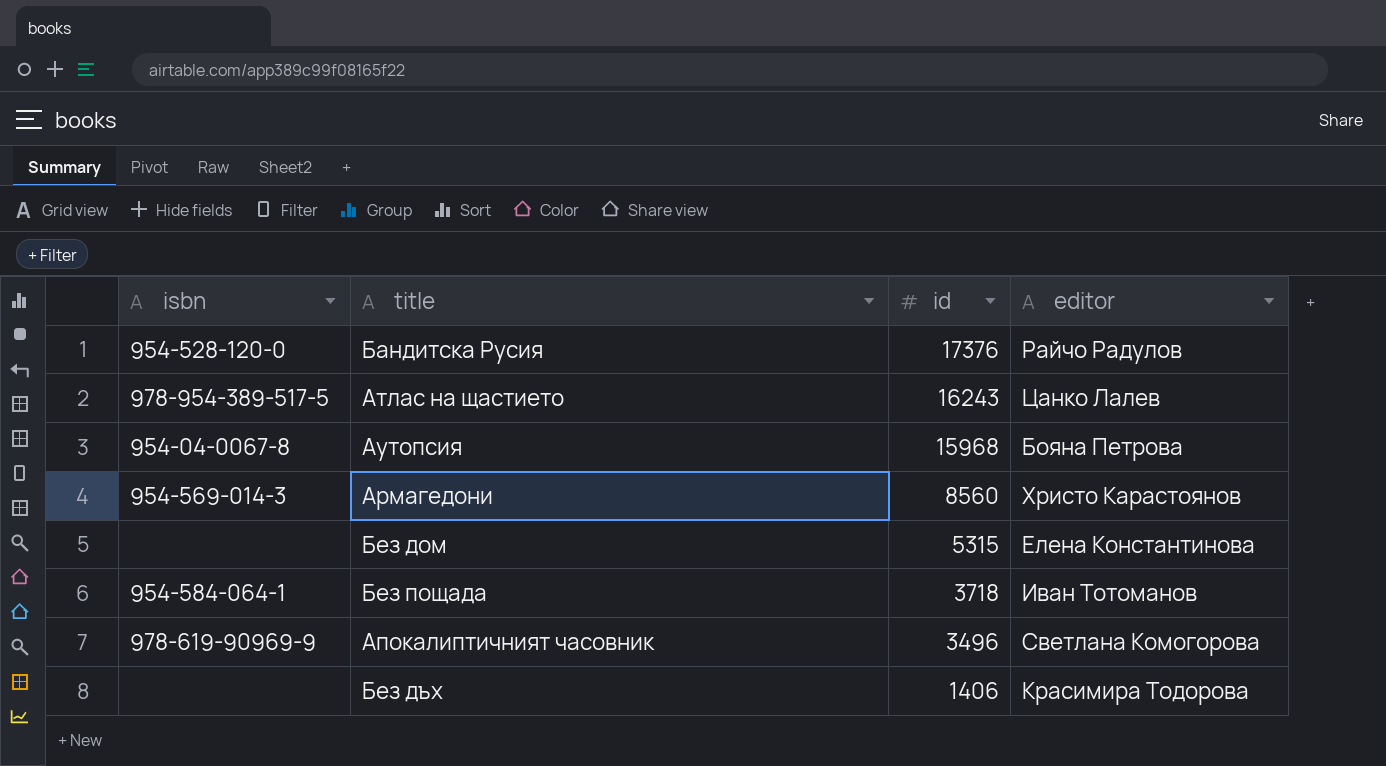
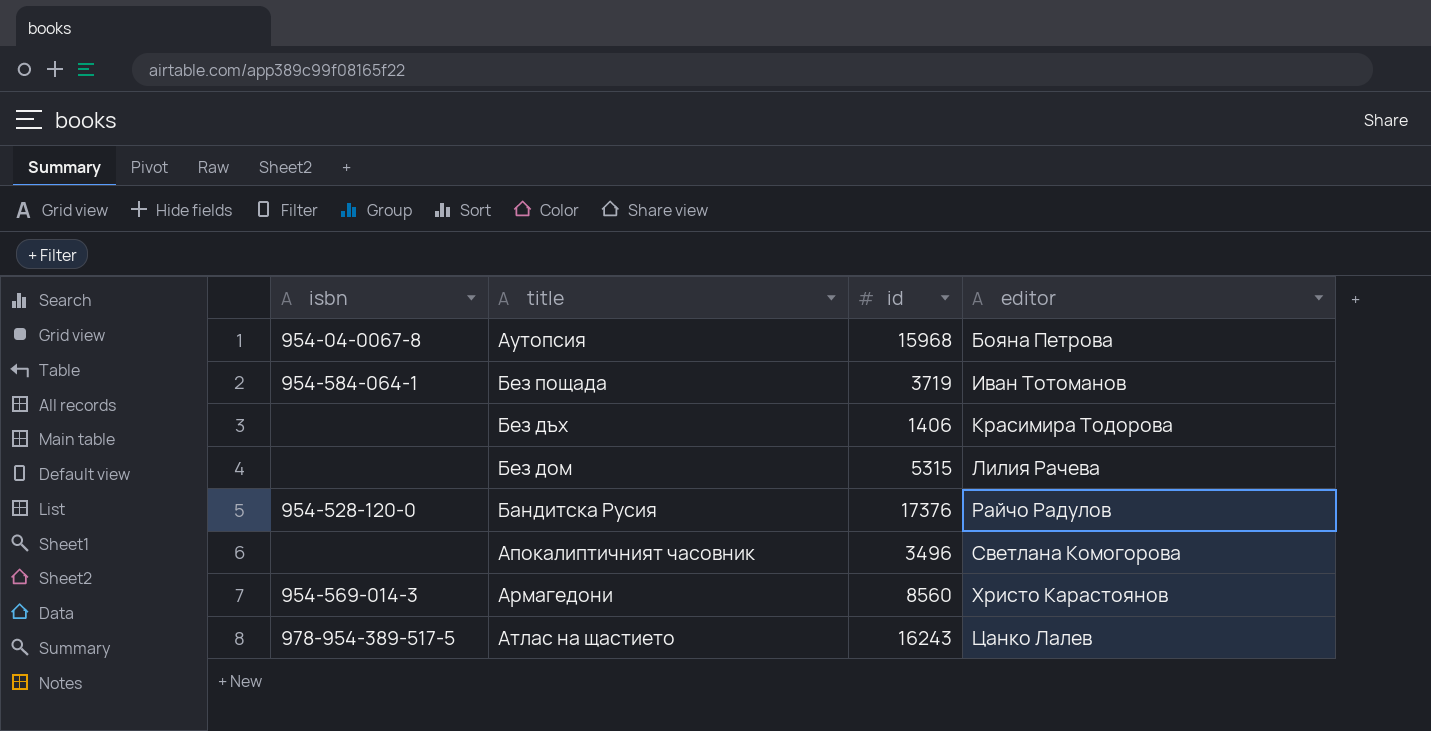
row order: id descending -> editor ascending
Без пощада | id: 3718 -> 3719
Без дом | editor: Елена Константинова -> Лилия Рачева
Апокалиптичният часовник | isbn: 978-619-90969-9 -> none

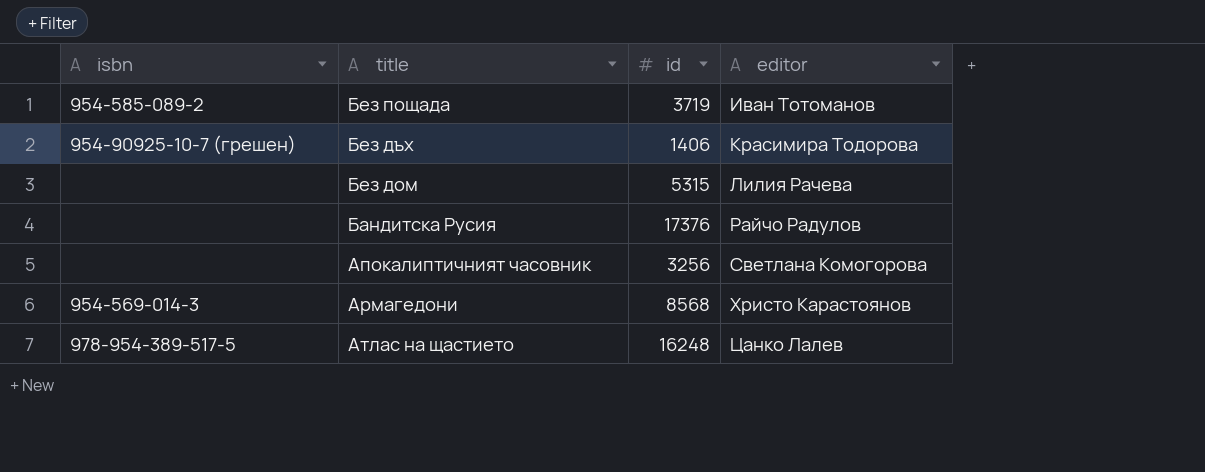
row Аутопсия: 954-04-0067-8 | 15968 | Бояна Петрова -> none
Без пощада | isbn: 954-584-064-1 -> 954-585-089-2
Без дъх | isbn: none -> 954-90925-10-7 (грешен)
Бандитска Русия | isbn: 954-528-120-0 -> none
Апокалиптичният часовник | id: 3496 -> 3256
Армагедони | id: 8560 -> 8568
Атлас на щастието | id: 16243 -> 16248

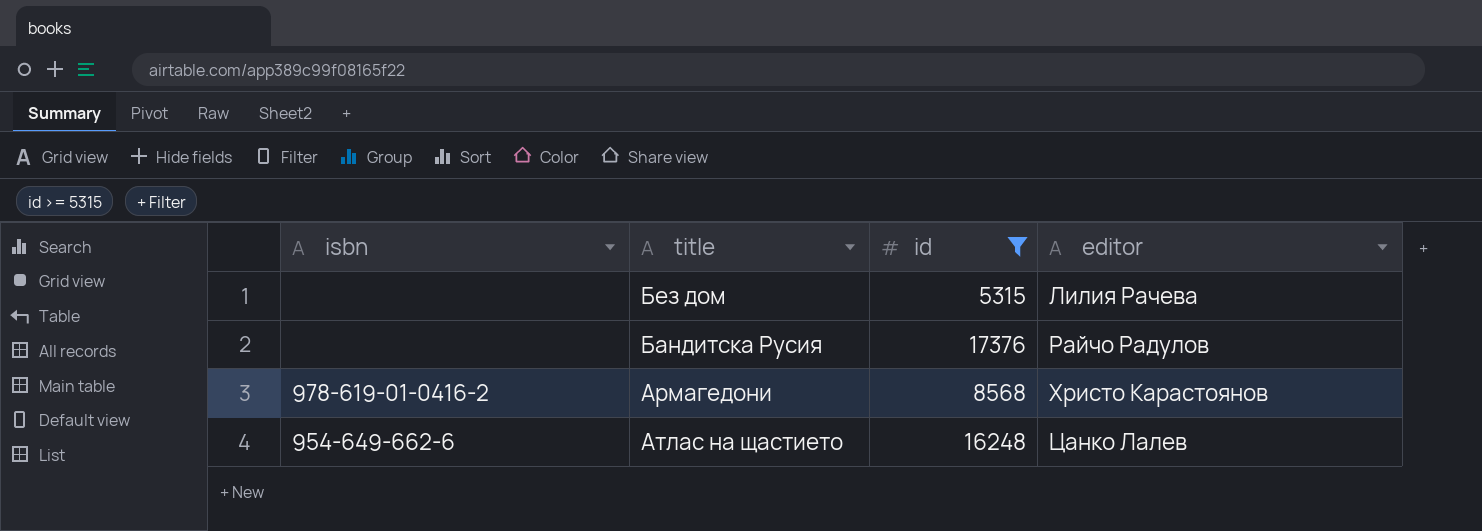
filter: none -> id >= 5315
Армагедони | isbn: 954-569-014-3 -> 978-619-01-0416-2
Атлас на щастието | isbn: 978-954-389-517-5 -> 954-649-662-6

